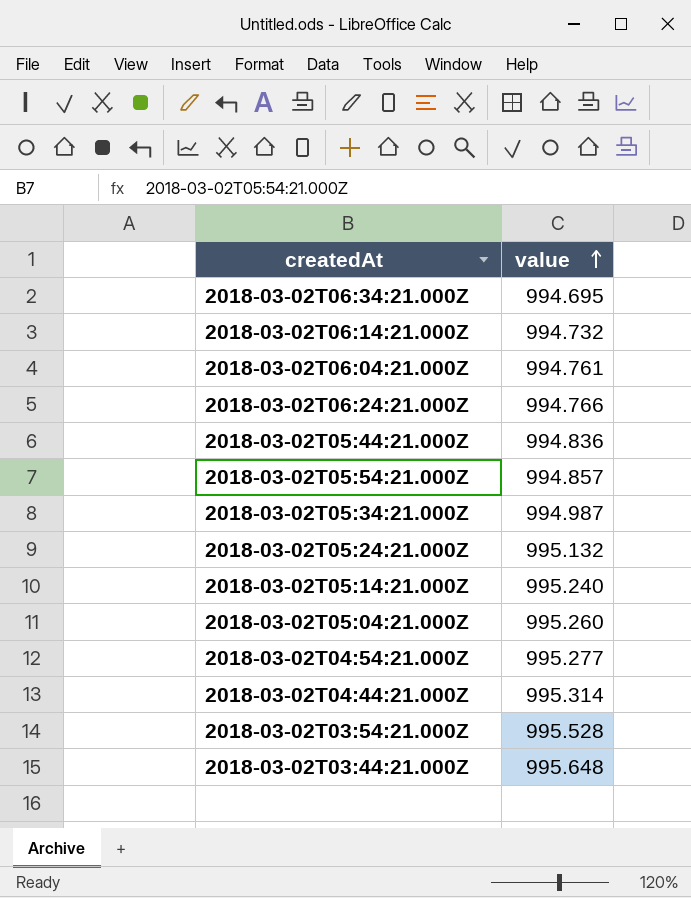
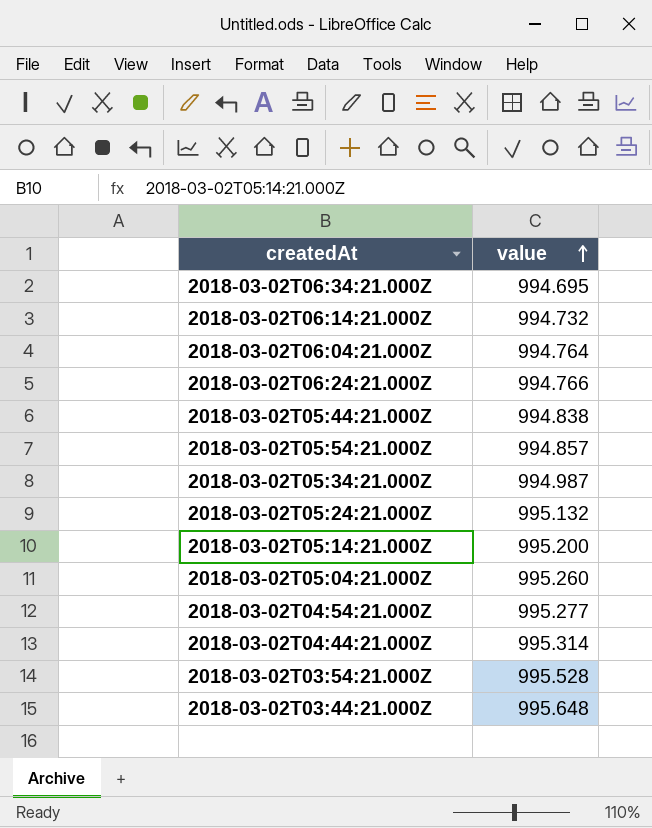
2018-03-02T06:04:21.000Z | value: 994.761 -> 994.764
2018-03-02T05:44:21.000Z | value: 994.836 -> 994.838
2018-03-02T05:14:21.000Z | value: 995.240 -> 995.200

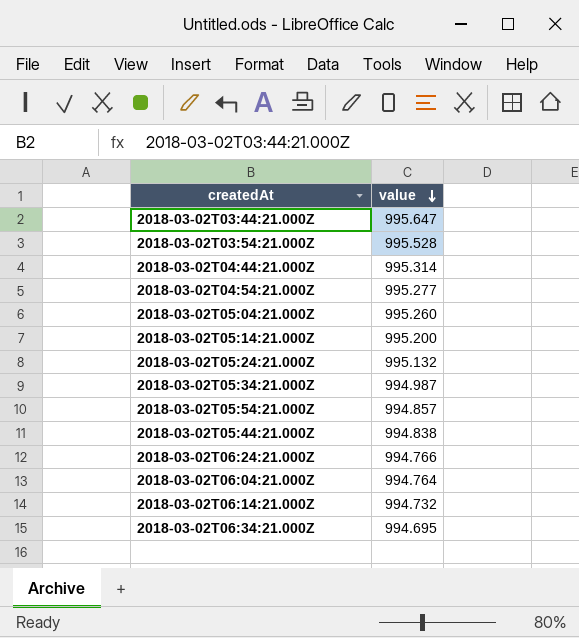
row order: value ascending -> value descending
2018-03-02T03:44:21.000Z | value: 995.648 -> 995.647

